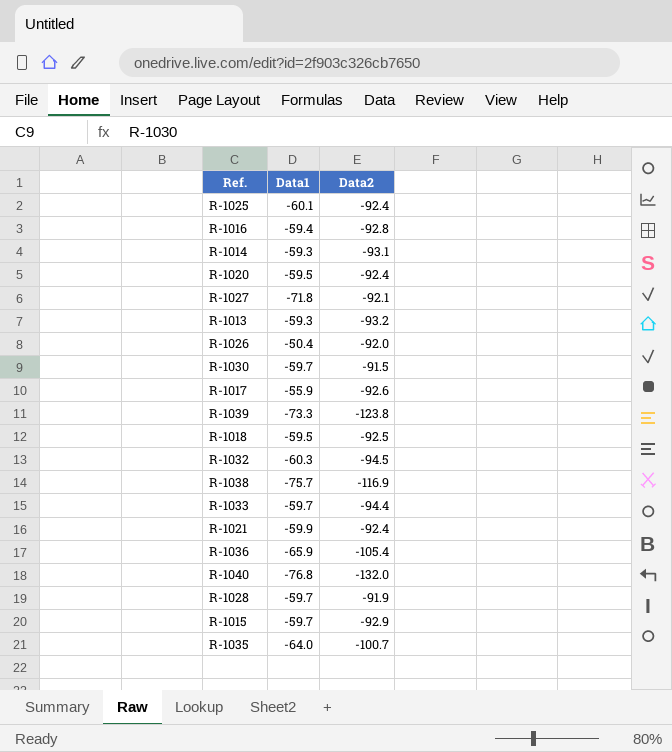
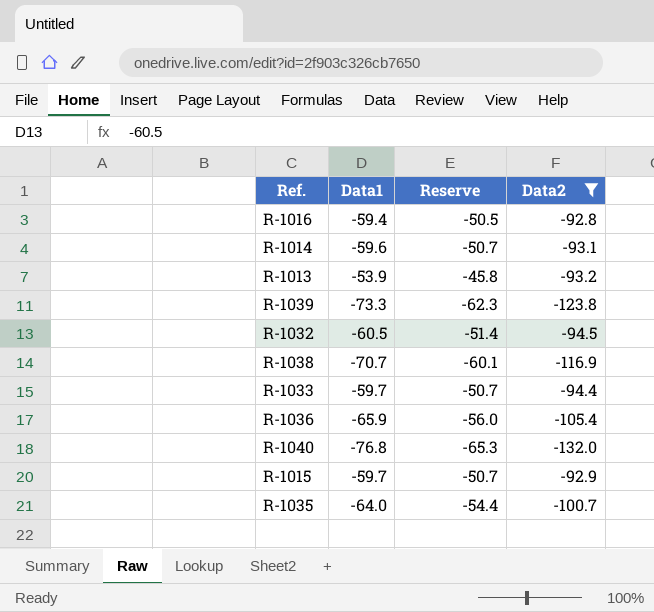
filter: none -> Data2 <= -92.8
column Reserve | formula: none -> [Data1] * 0.85
R-1014 | Data1: -59.3 -> -59.6
R-1013 | Data1: -59.3 -> -53.9
R-1032 | Data1: -60.3 -> -60.5
R-1038 | Data1: -75.7 -> -70.7

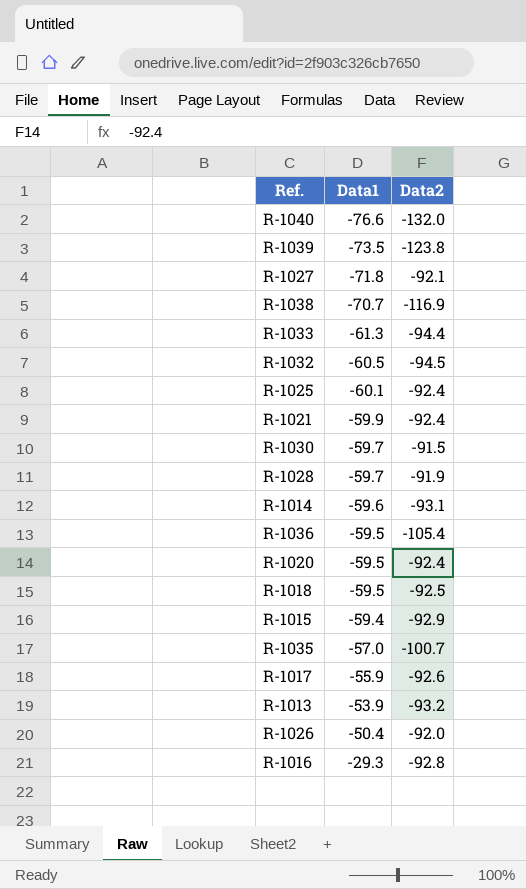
filter: Data2 <= -92.8 -> none
row order: none -> Data1 ascending
column Reserve | formula: [Data1] * 0.85 -> none
R-1040 | Data1: -76.8 -> -76.6
R-1039 | Data1: -73.3 -> -73.5
R-1033 | Data1: -59.7 -> -61.3
R-1036 | Data1: -65.9 -> -59.5
R-1015 | Data1: -59.7 -> -59.4
R-1035 | Data1: -64.0 -> -57.0
R-1016 | Data1: -59.4 -> -29.3

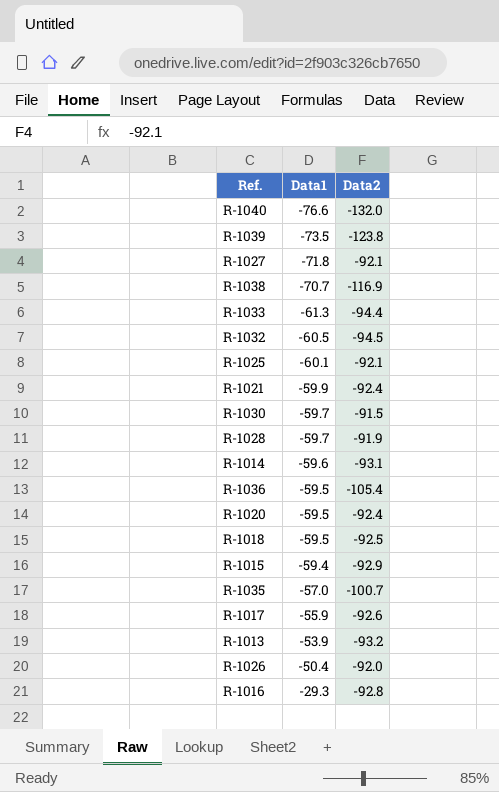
R-1025 | Data2: -92.4 -> -92.1

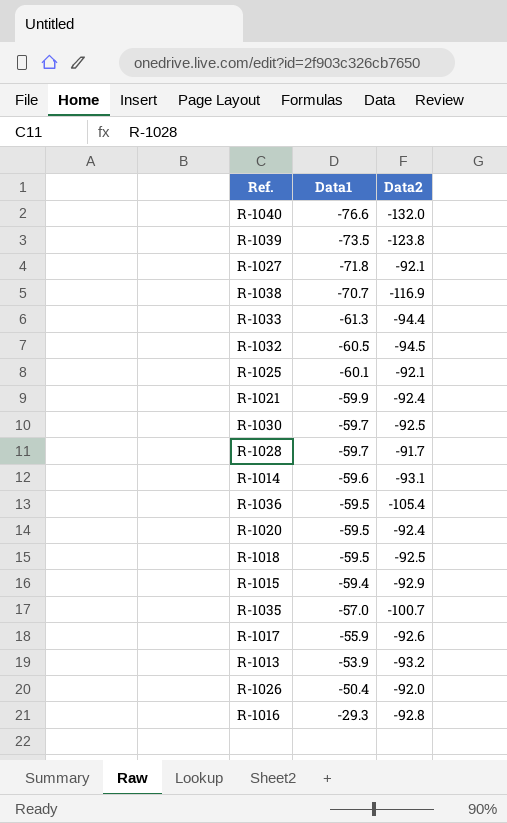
R-1030 | Data2: -91.5 -> -92.5
R-1028 | Data2: -91.9 -> -91.7

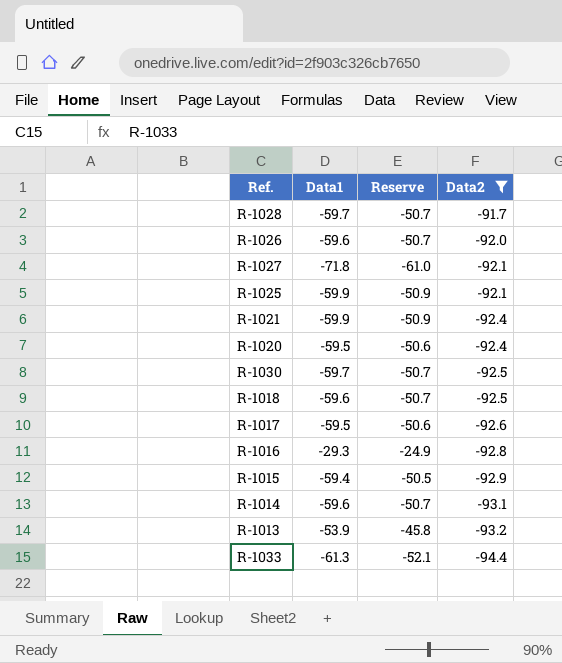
filter: none -> Data2 >= -94.4
row order: Data1 ascending -> Data2 descending
column Reserve | formula: none -> [Data1] * 0.85
R-1026 | Data1: -50.4 -> -59.6
R-1025 | Data1: -60.1 -> -59.9
R-1018 | Data1: -59.5 -> -59.6
R-1017 | Data1: -55.9 -> -59.5

